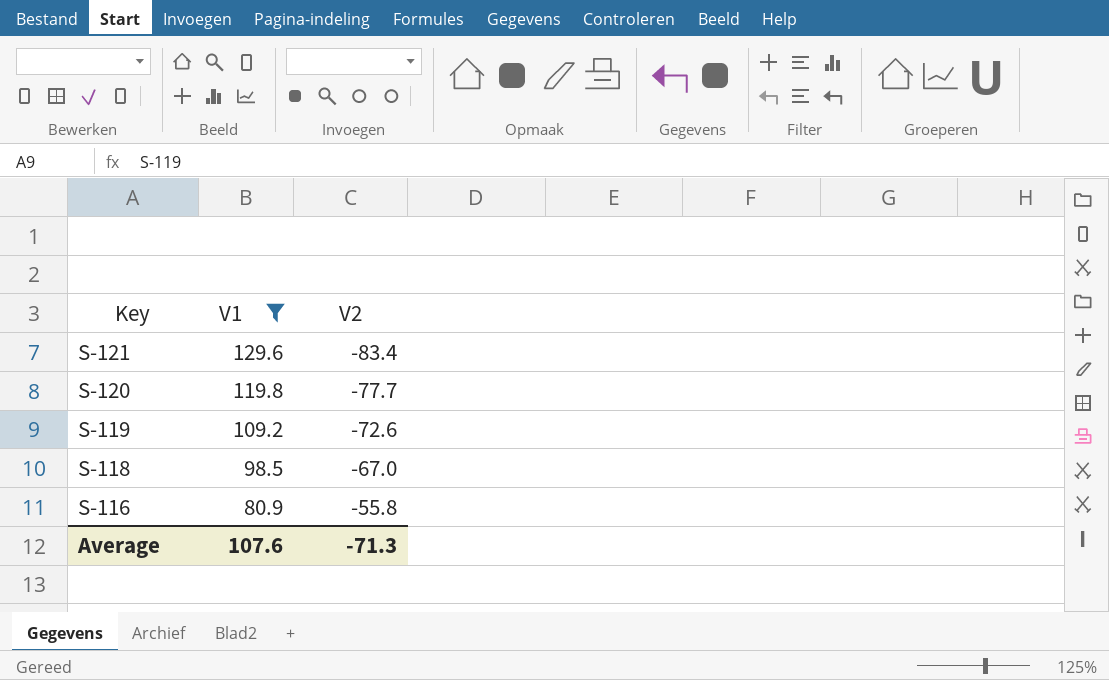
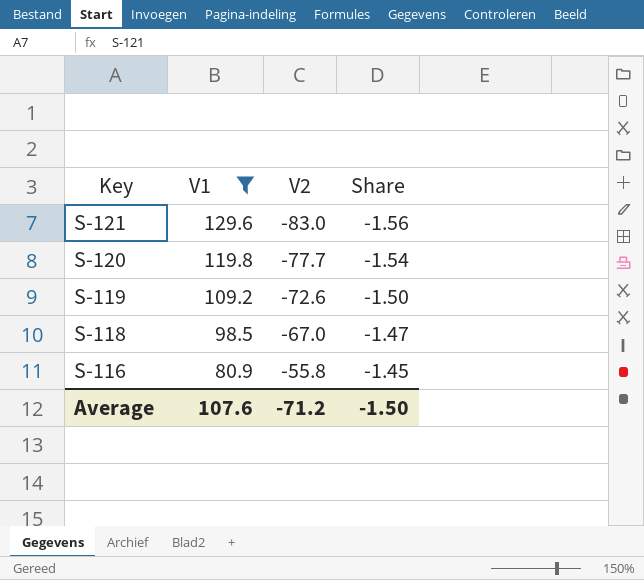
column Share | formula: none -> [V1] / [V2]
S-121 | V2: -83.4 -> -83.0
Average | V2: -71.3 -> -71.2

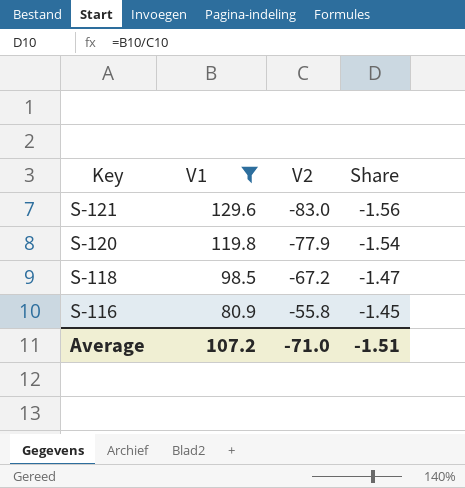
row S-119: 109.2 | -72.6 | -1.50 -> none
S-120 | V2: -77.7 -> -77.9
S-118 | V2: -67.0 -> -67.2
Average | V1: 107.6 -> 107.2
Average | V2: -71.2 -> -71.0
Average | Share: -1.50 -> -1.51

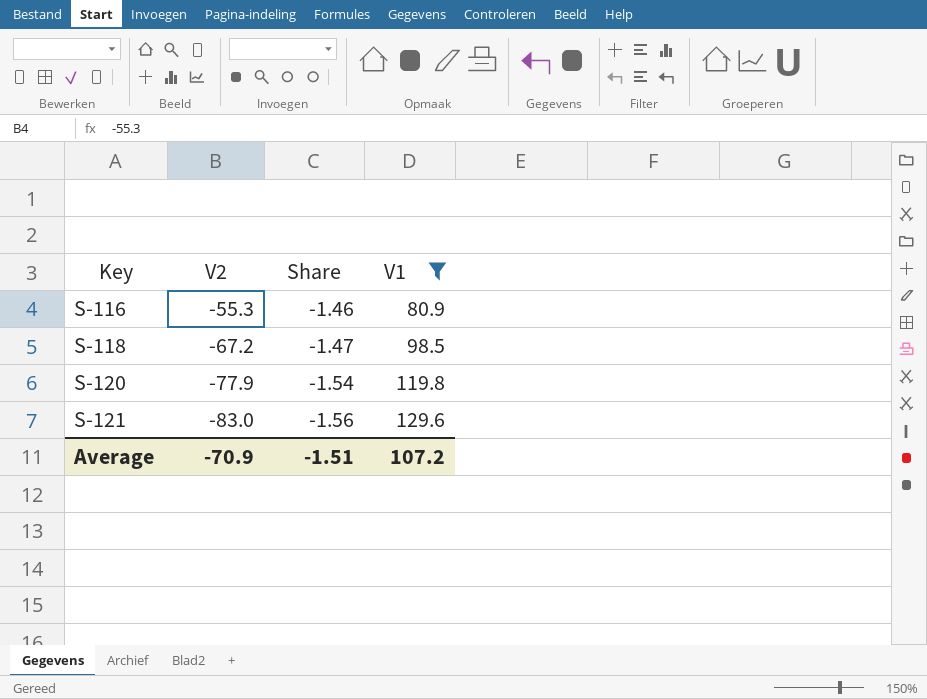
row order: Key descending -> Key ascending
column V1 | position: 2 -> 4
S-116 | V2: -55.8 -> -55.3
S-116 | Share: -1.45 -> -1.46
Average | V2: -71.0 -> -70.9

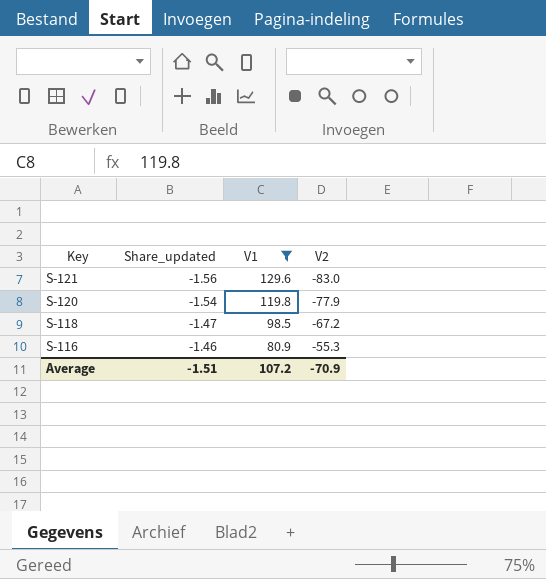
row order: Key ascending -> Key descending
column name: Share -> Share_updated
column V2 | position: 2 -> 4

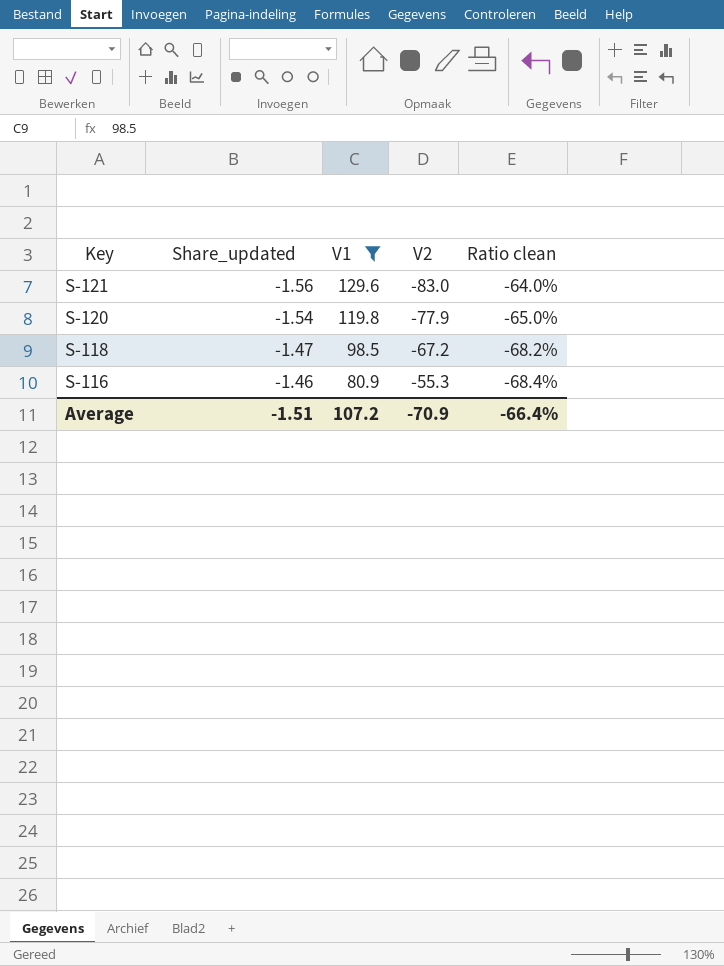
column Ratio clean | formula: none -> [V2] / [V1]

